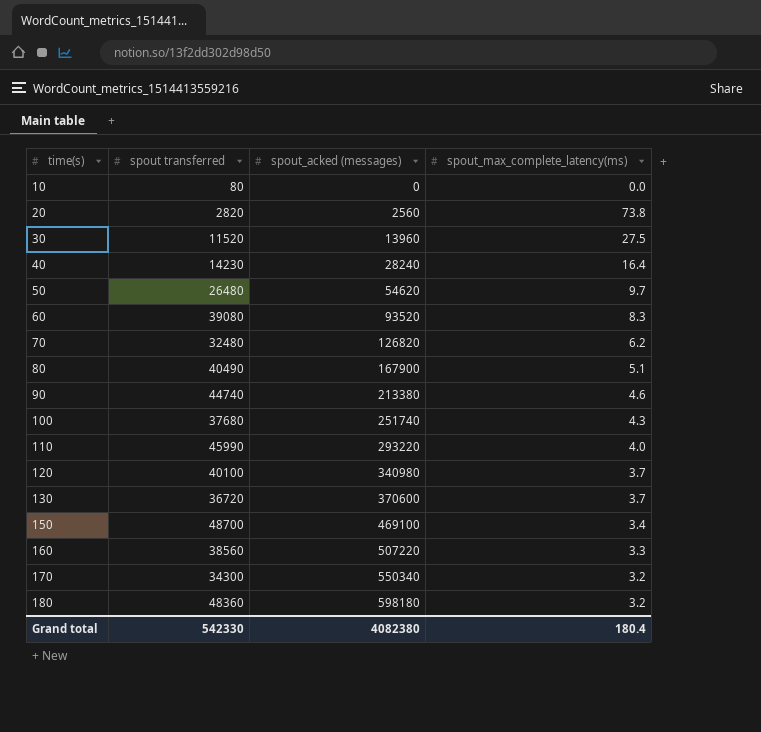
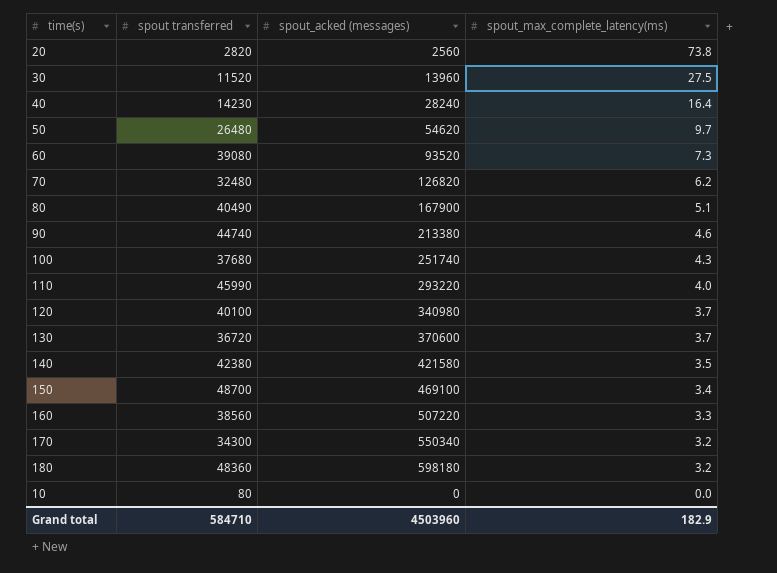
row order: time(s) ascending -> spout_max_complete_latency(ms) descending
60 | spout_max_complete_latency(ms): 8.3 -> 7.3
row 140: none -> 42380 | 421580 | 3.5
Grand total | spout transferred: 542330 -> 584710
Grand total | spout_acked (messages): 4082380 -> 4503960
Grand total | spout_max_complete_latency(ms): 180.4 -> 182.9

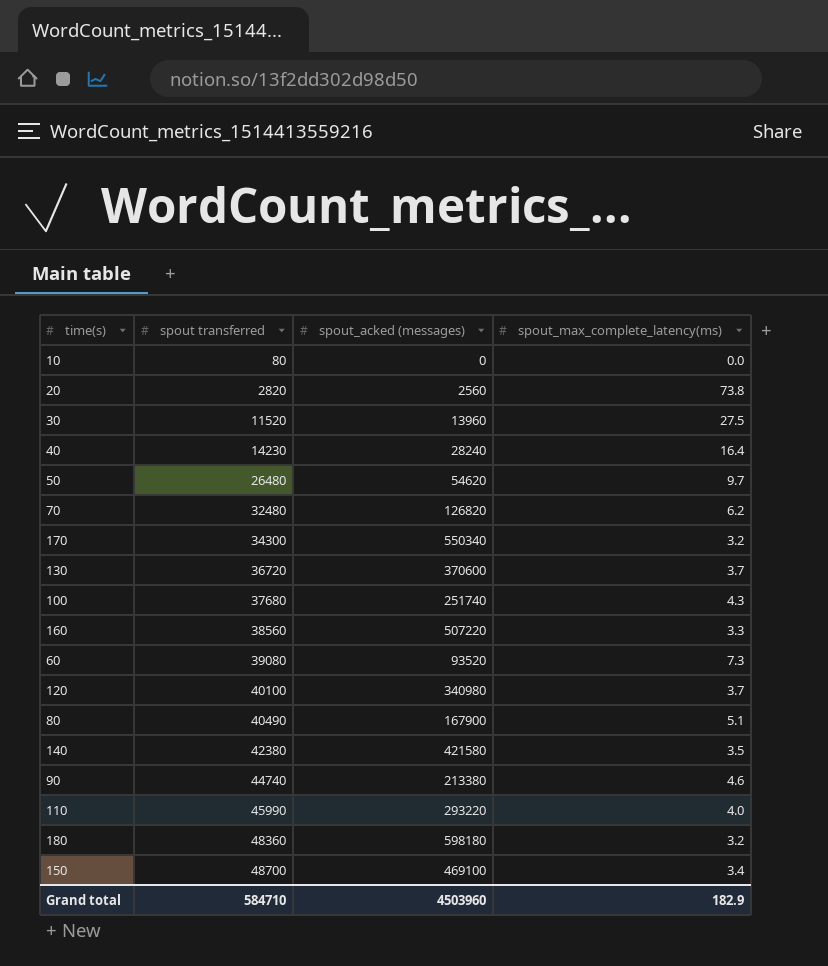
row order: spout_max_complete_latency(ms) descending -> spout transferred ascending

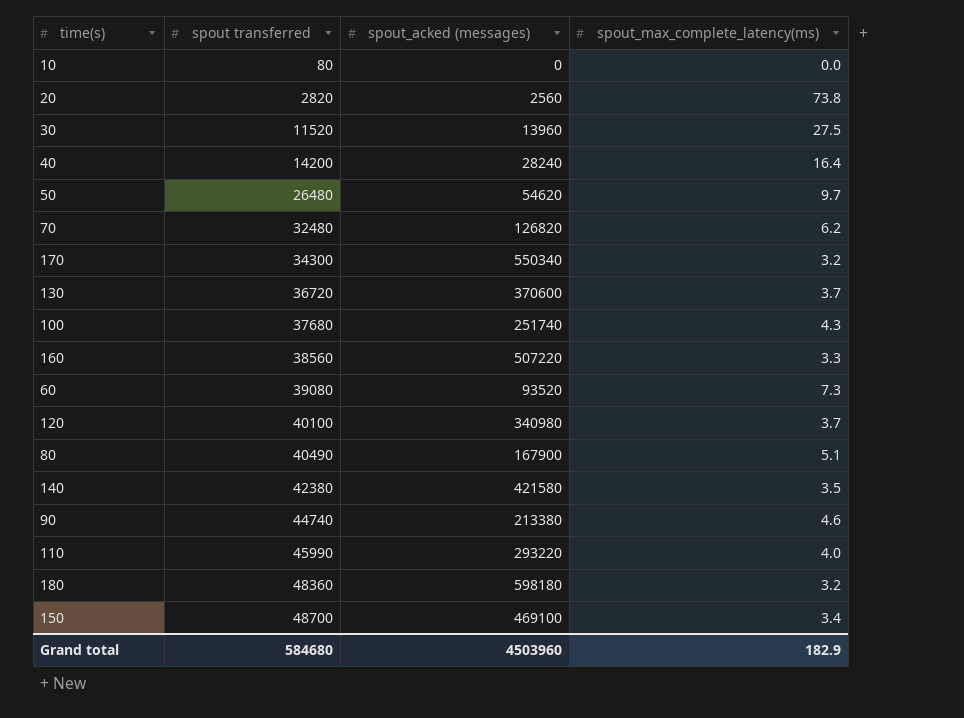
40 | spout transferred: 14230 -> 14200
Grand total | spout transferred: 584710 -> 584680

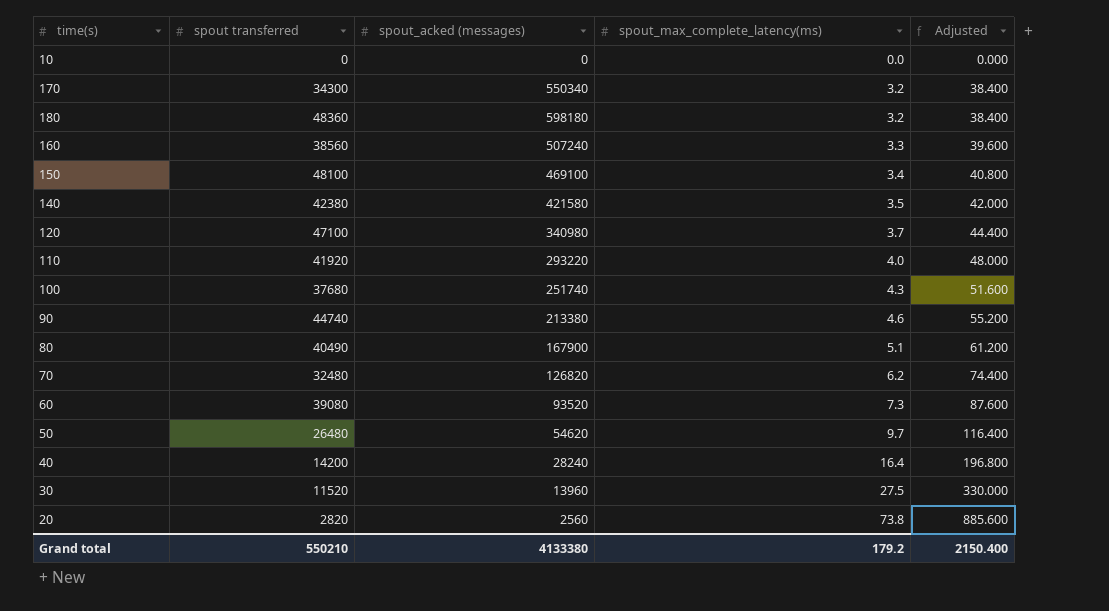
row order: spout transferred ascending -> spout_max_complete_latency(ms) ascending
column Adjusted | formula: none -> [spout_max_complete_latency(ms)] * 12
row 130: 36720 | 370600 | 3.7 -> none
10 | spout transferred: 80 -> 0
160 | spout_acked (messages): 507220 -> 507240
150 | spout transferred: 48700 -> 48100
120 | spout transferred: 40100 -> 47100
110 | spout transferred: 45990 -> 41920
Grand total | spout transferred: 584680 -> 550210
Grand total | spout_acked (messages): 4503960 -> 4133380
Grand total | spout_max_complete_latency(ms): 182.9 -> 179.2

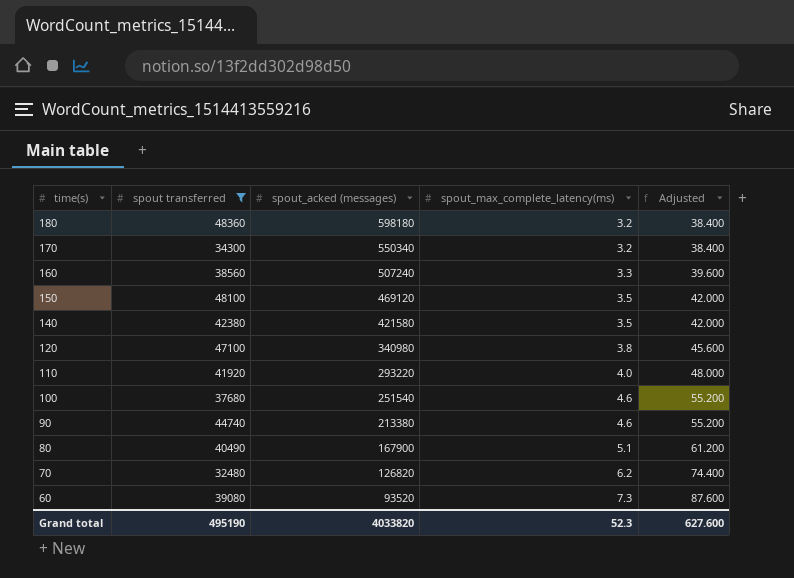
filter: none -> spout transferred >= 32480
row order: spout_max_complete_latency(ms) ascending -> time(s) descending
150 | spout_acked (messages): 469100 -> 469120
150 | spout_max_complete_latency(ms): 3.4 -> 3.5
150 | Adjusted: 40.800 -> 42.000
120 | spout_max_complete_latency(ms): 3.7 -> 3.8
120 | Adjusted: 44.400 -> 45.600
100 | spout_acked (messages): 251740 -> 251540
100 | spout_max_complete_latency(ms): 4.3 -> 4.6
100 | Adjusted: 51.600 -> 55.200
Grand total | spout transferred: 550210 -> 495190
Grand total | spout_acked (messages): 4133380 -> 4033820
Grand total | spout_max_complete_latency(ms): 179.2 -> 52.3
Grand total | Adjusted: 2150.400 -> 627.600

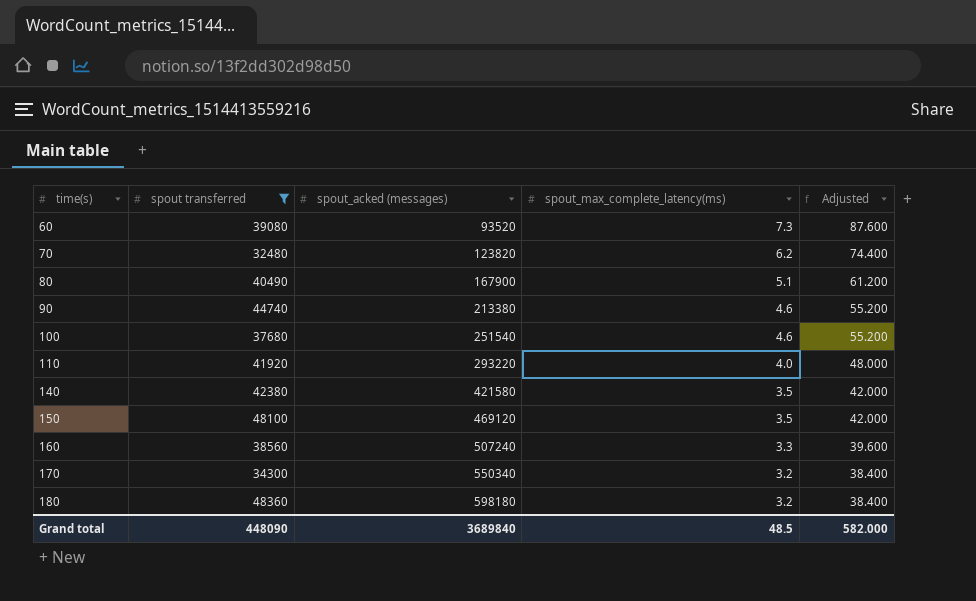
row order: time(s) descending -> time(s) ascending
row 120: 47100 | 340980 | 3.8 | 45.600 -> none
70 | spout_acked (messages): 126820 -> 123820
Grand total | spout transferred: 495190 -> 448090
Grand total | spout_acked (messages): 4033820 -> 3689840
Grand total | spout_max_complete_latency(ms): 52.3 -> 48.5
Grand total | Adjusted: 627.600 -> 582.000

